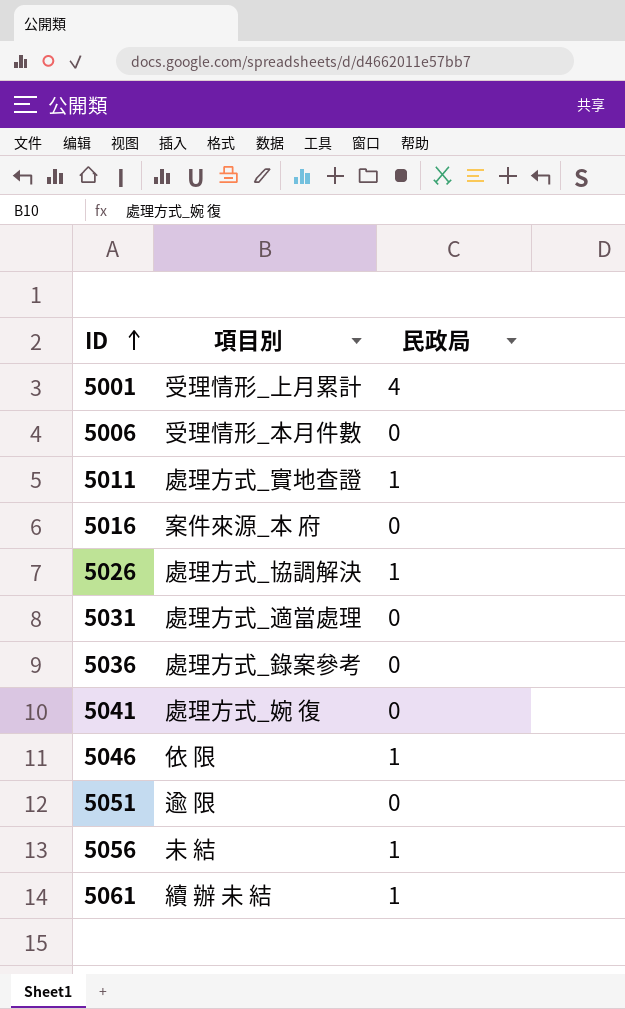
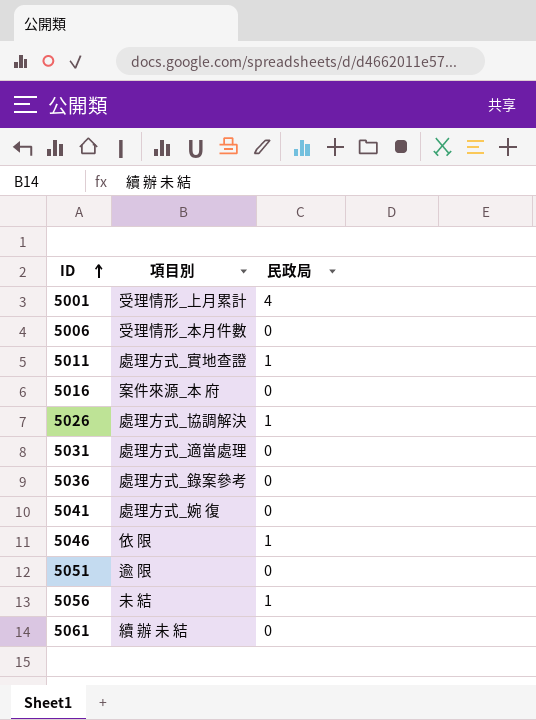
5061 | 民政局: 1 -> 0

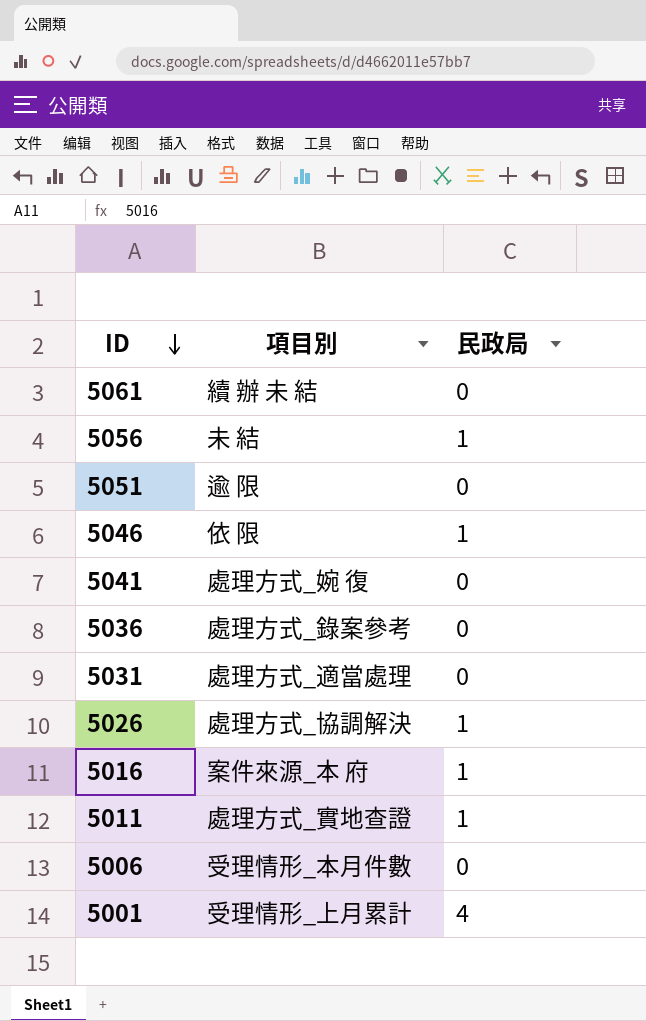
row order: ID ascending -> ID descending
5016 | 民政局: 0 -> 1

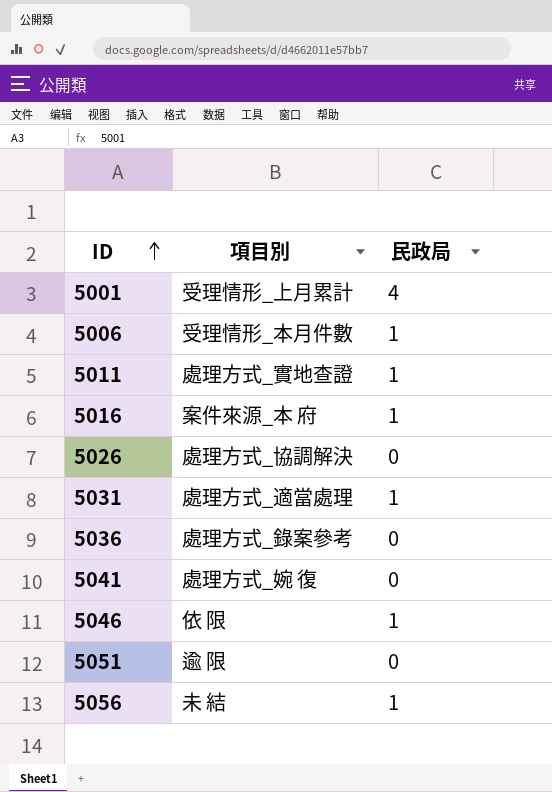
row order: ID descending -> ID ascending
row 5061: 續 辦 未 結 | 0 -> none
5006 | 民政局: 0 -> 1
5026 | 民政局: 1 -> 0
5031 | 民政局: 0 -> 1

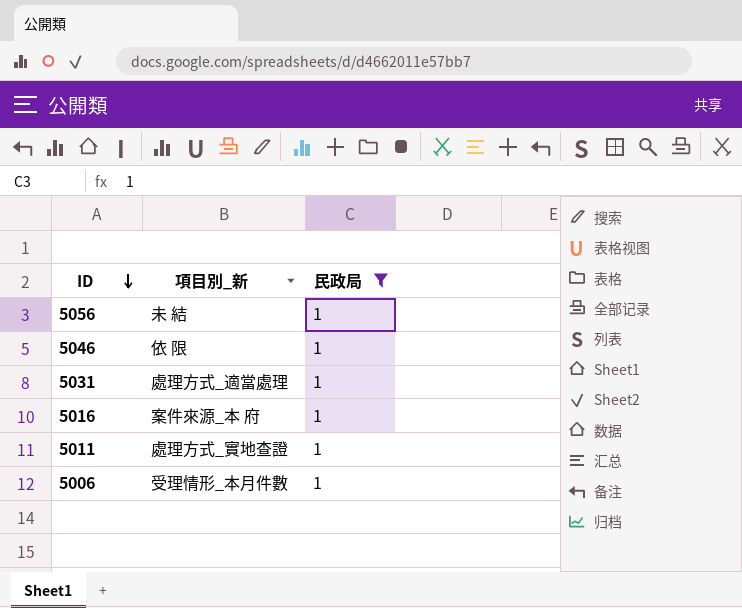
filter: none -> 民政局 = 1
row order: ID ascending -> ID descending
column name: 項目別 -> 項目別_新

